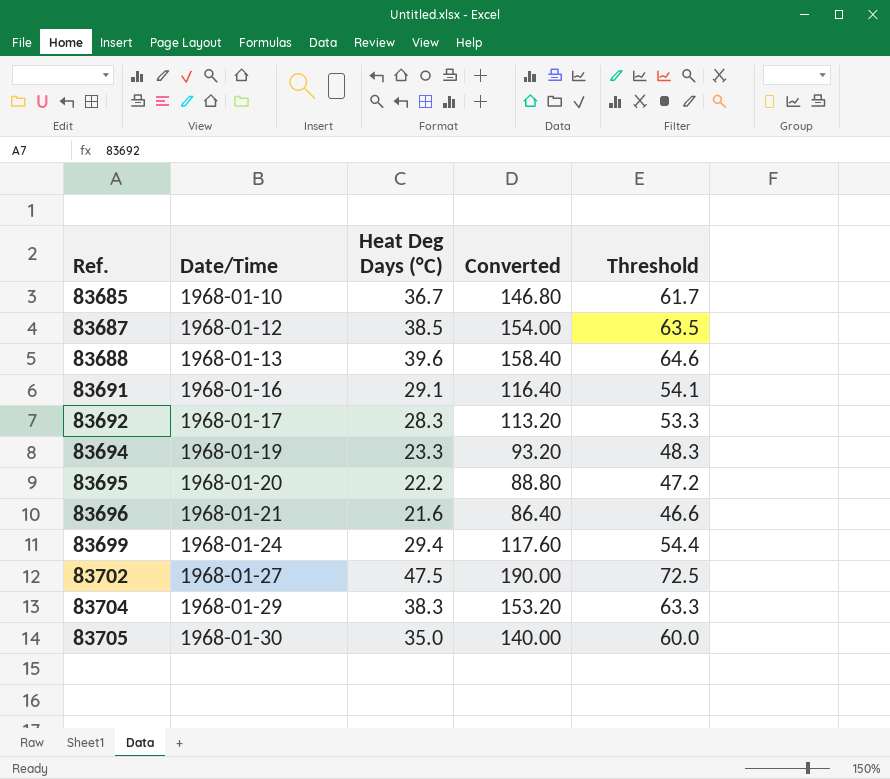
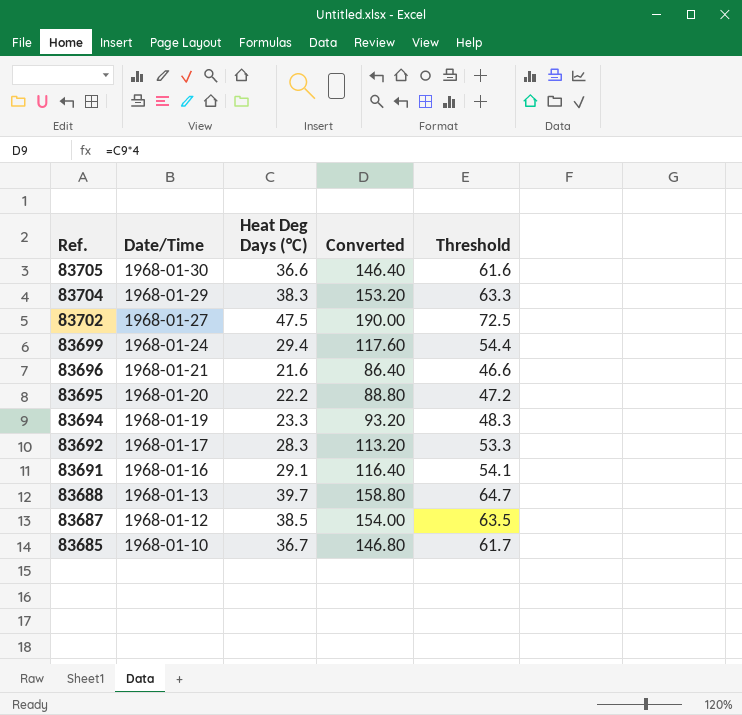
row order: Ref. ascending -> Ref. descending
83705 | Heat Deg Days (°C): 35.0 -> 36.6
83705 | Converted: 140.00 -> 146.40
83705 | Threshold: 60.0 -> 61.6
83688 | Heat Deg Days (°C): 39.6 -> 39.7
83688 | Converted: 158.40 -> 158.80
83688 | Threshold: 64.6 -> 64.7

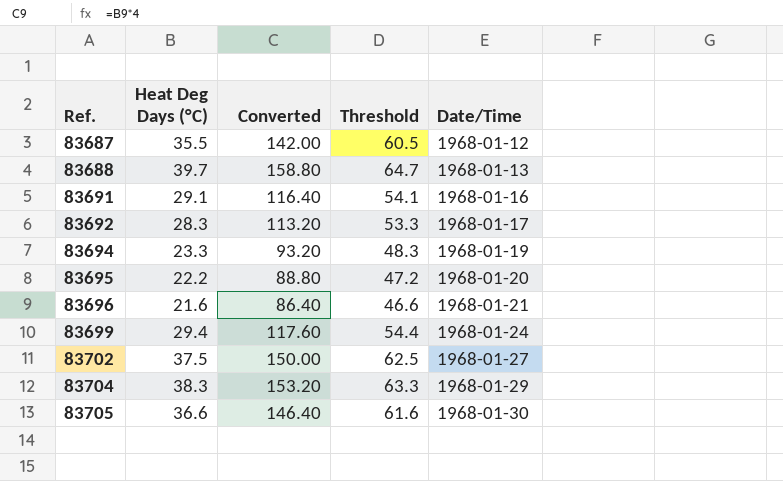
row order: Ref. descending -> Ref. ascending
column Date/Time | position: 2 -> 5
row 83685: 1968-01-10 | 36.7 | 146.80 | 61.7 -> none
83687 | Heat Deg Days (°C): 38.5 -> 35.5
83687 | Converted: 154.00 -> 142.00
83687 | Threshold: 63.5 -> 60.5
83702 | Heat Deg Days (°C): 47.5 -> 37.5
83702 | Converted: 190.00 -> 150.00
83702 | Threshold: 72.5 -> 62.5

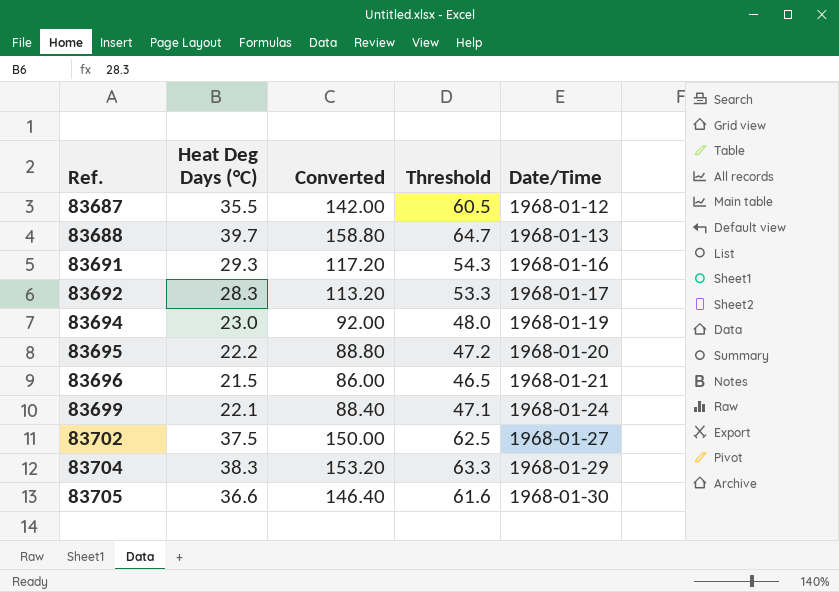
83691 | Heat Deg Days (°C): 29.1 -> 29.3
83691 | Converted: 116.40 -> 117.20
83691 | Threshold: 54.1 -> 54.3
83694 | Heat Deg Days (°C): 23.3 -> 23.0
83694 | Converted: 93.20 -> 92.00
83694 | Threshold: 48.3 -> 48.0
83696 | Heat Deg Days (°C): 21.6 -> 21.5
83696 | Converted: 86.40 -> 86.00
83696 | Threshold: 46.6 -> 46.5
83699 | Heat Deg Days (°C): 29.4 -> 22.1
83699 | Converted: 117.60 -> 88.40
83699 | Threshold: 54.4 -> 47.1

